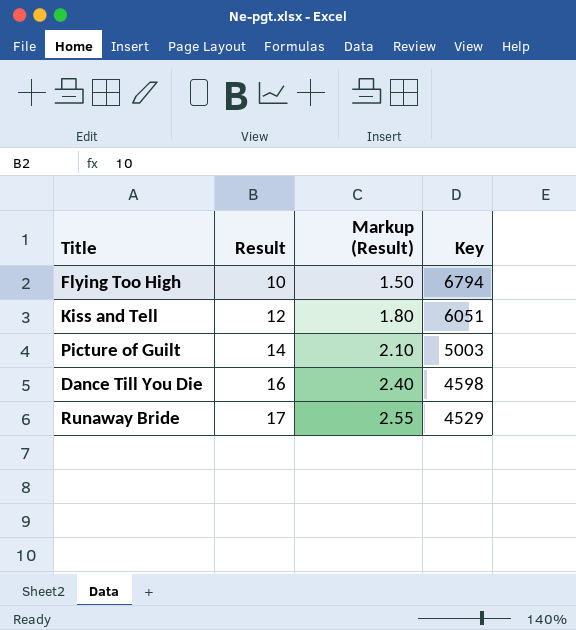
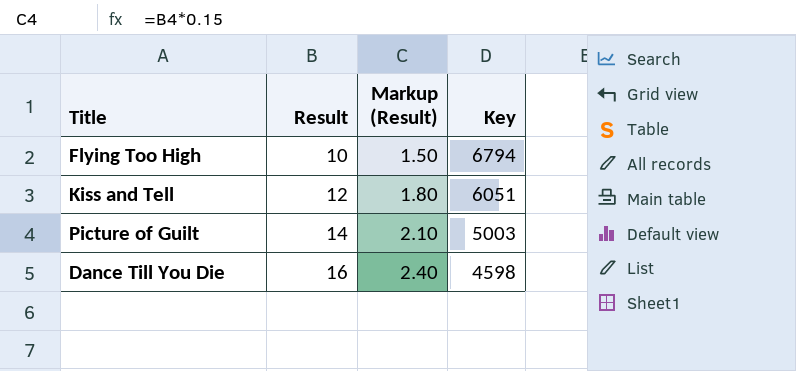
row Runaway Bride: 17 | 2.55 | 4529 -> none

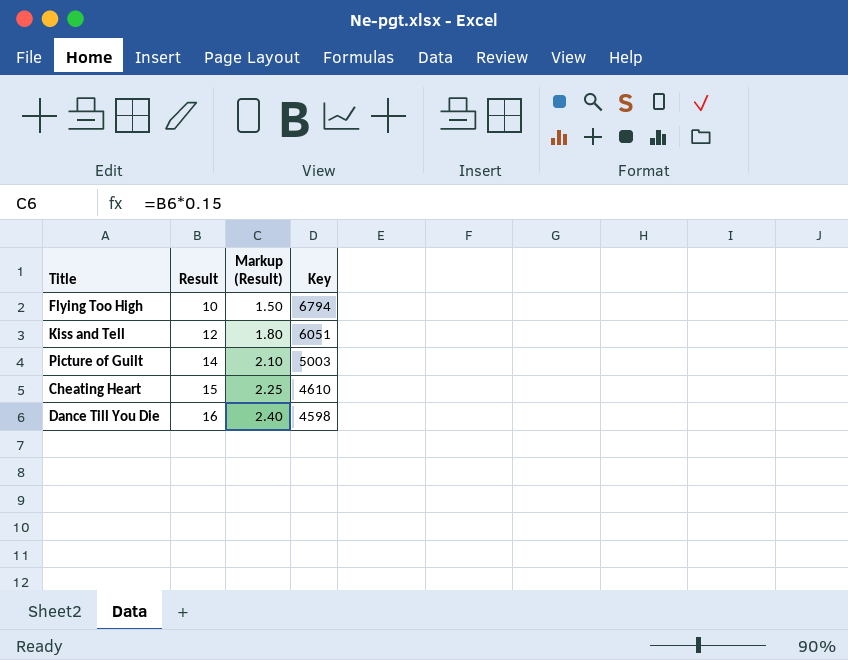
row Cheating Heart: none -> 15 | 2.25 | 4610

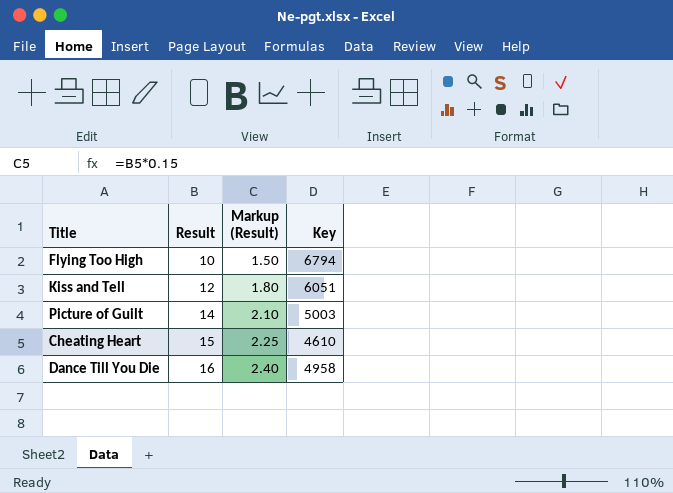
Dance Till You Die | Key: 4598 -> 4958

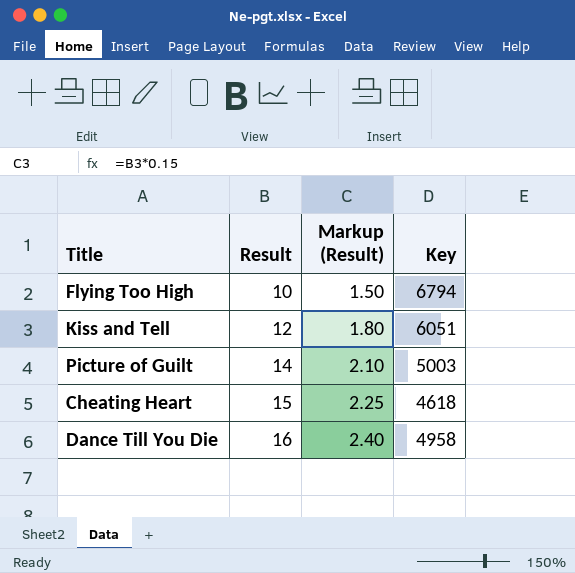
Cheating Heart | Key: 4610 -> 4618

